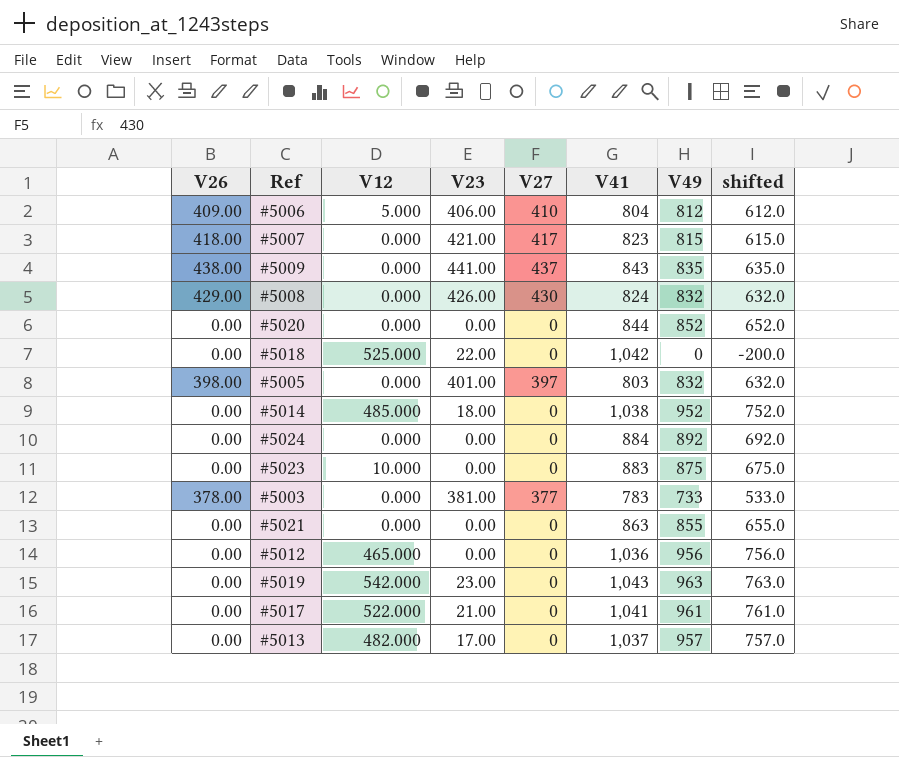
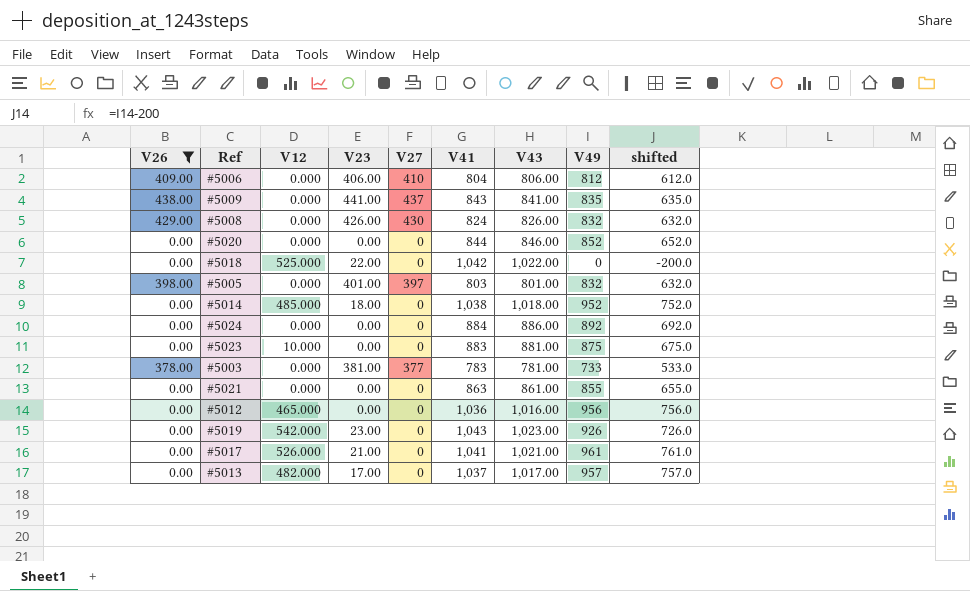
filter: none -> V26 != 418.00
column V43 | position: none -> 7
#5006 | V12: 5.000 -> 0.000
#5019 | V49: 963 -> 926
#5019 | shifted: 763.0 -> 726.0
#5017 | V12: 522.000 -> 526.000

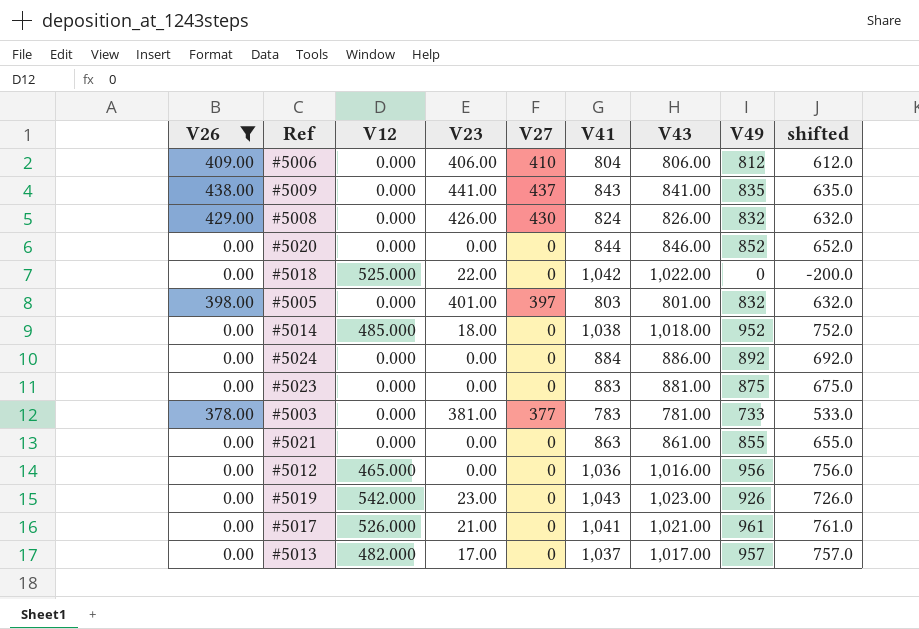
#5023 | V12: 10.000 -> 0.000

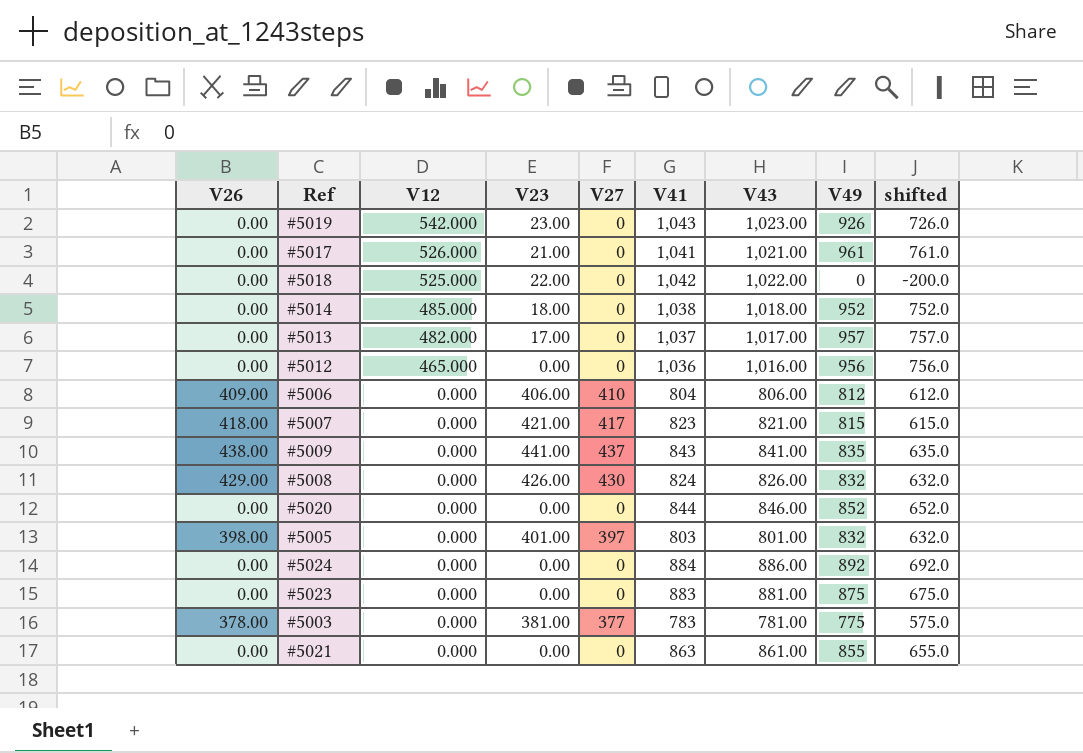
filter: V26 != 418.00 -> none
row order: none -> V12 descending
#5003 | V49: 733 -> 775
#5003 | shifted: 533.0 -> 575.0

